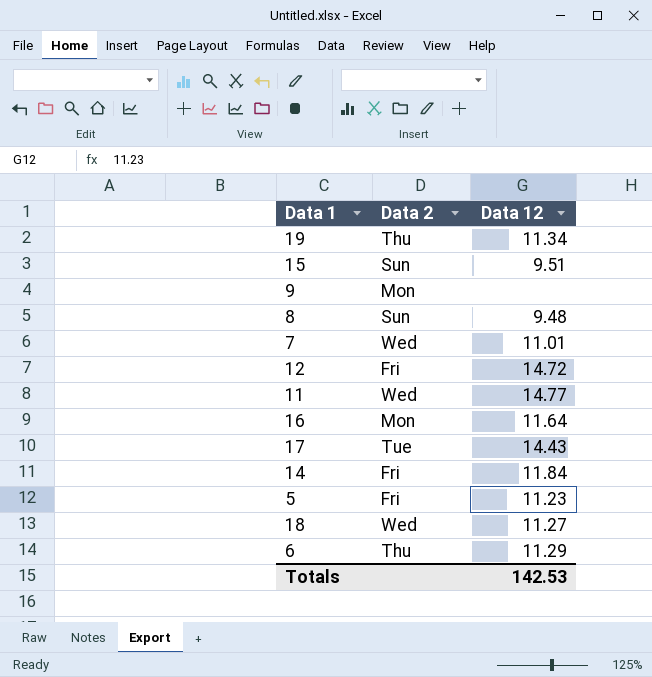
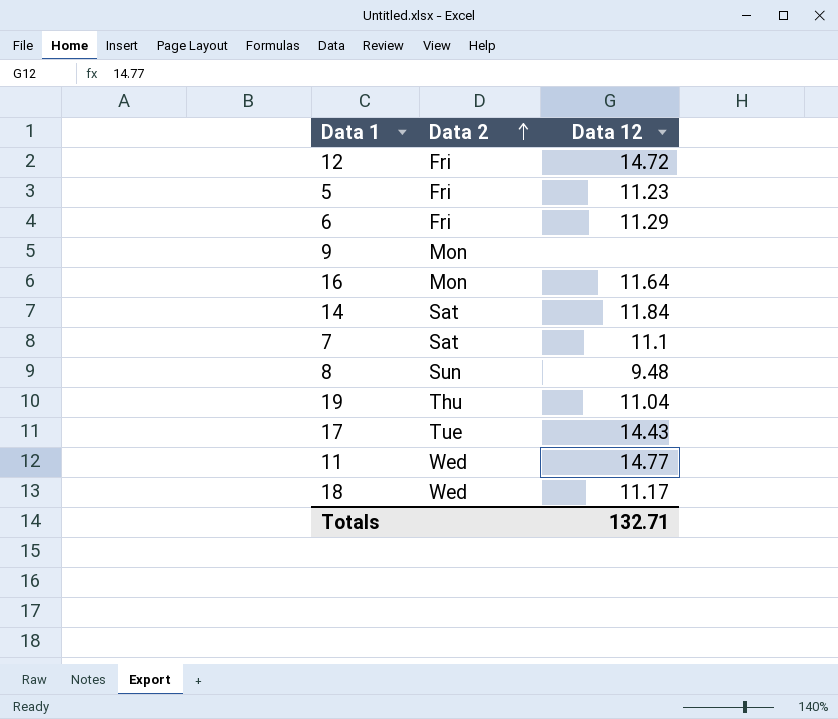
row order: none -> Data 2 ascending
row 15: Sun | 9.51 -> none
6 | Data 2: Thu -> Fri
14 | Data 2: Fri -> Sat
7 | Data 2: Wed -> Sat
7 | Data 12: 11.01 -> 11.1
19 | Data 12: 11.34 -> 11.04
18 | Data 12: 11.27 -> 11.17
Totals | Data 12: 142.53 -> 132.71

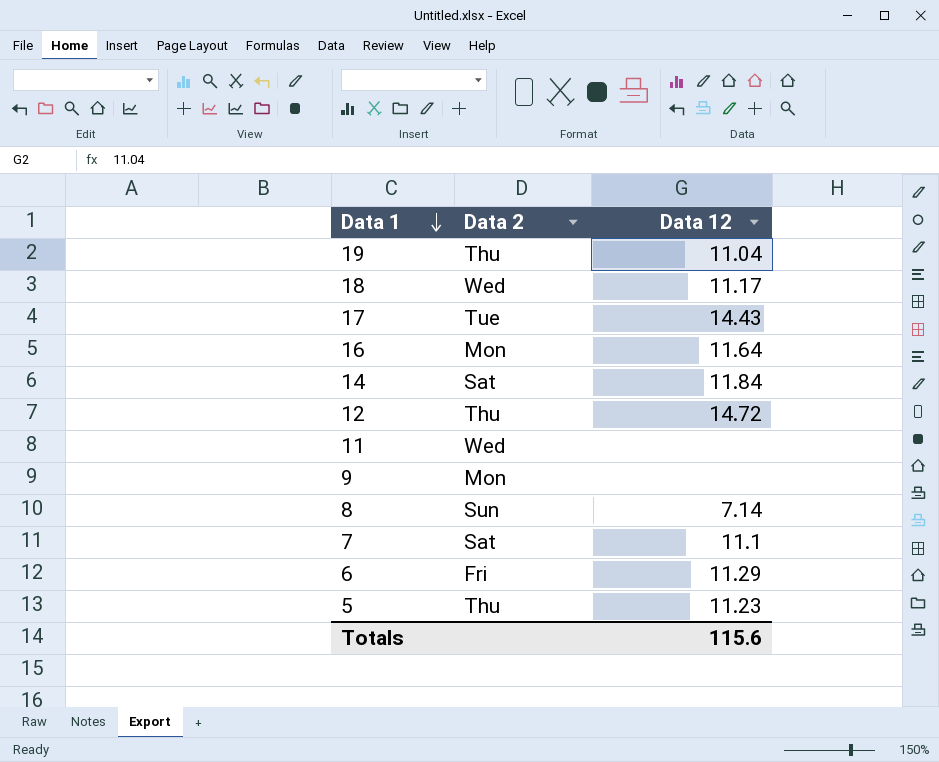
row order: Data 2 ascending -> Data 1 descending
12 | Data 2: Fri -> Thu
11 | Data 12: 14.77 -> none
8 | Data 12: 9.48 -> 7.14
5 | Data 2: Fri -> Thu
Totals | Data 12: 132.71 -> 115.6

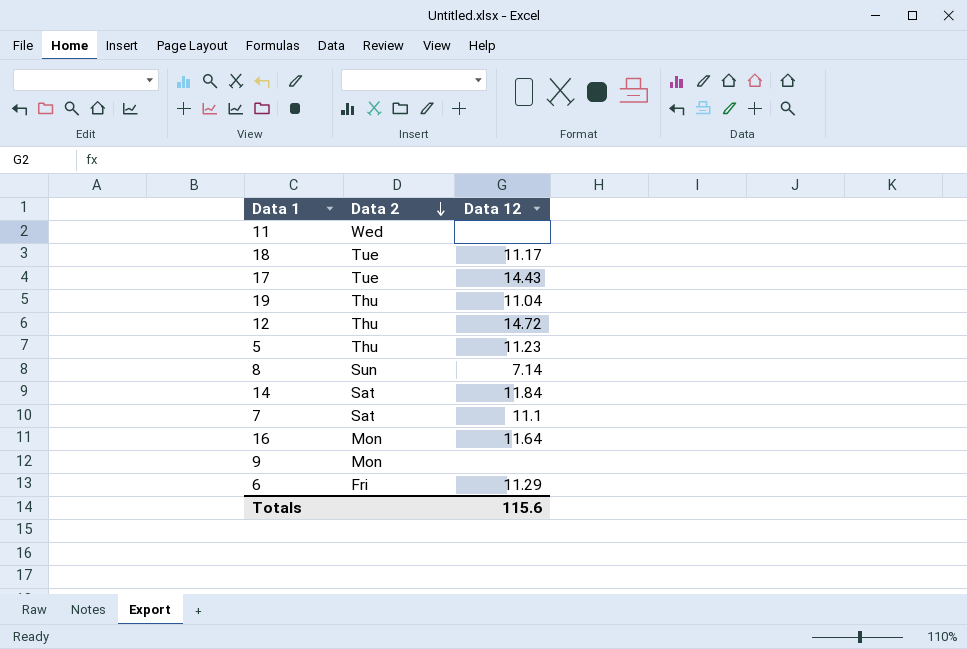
row order: Data 1 descending -> Data 2 descending
18 | Data 2: Wed -> Tue

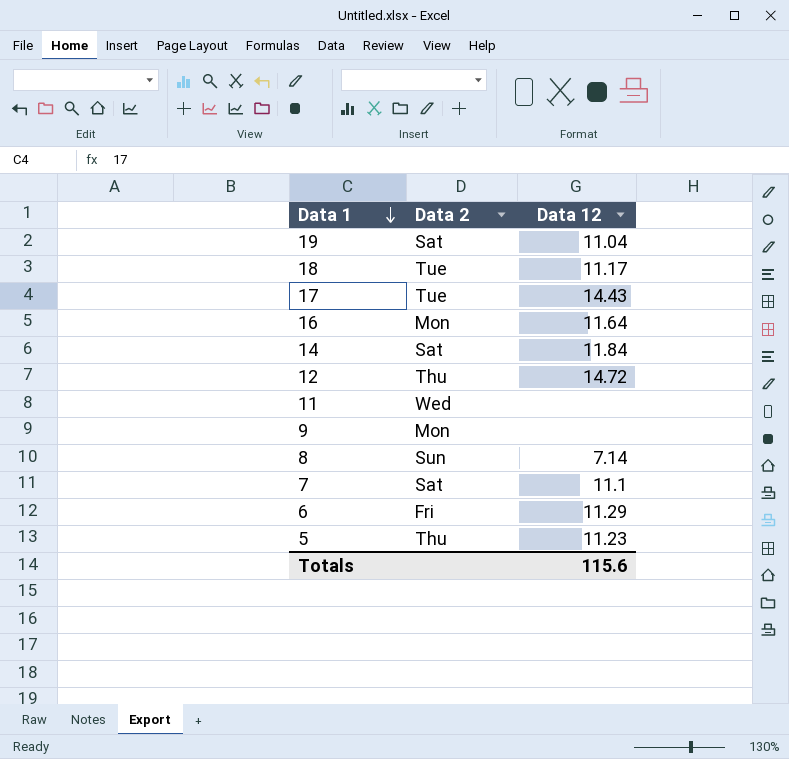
row order: Data 2 descending -> Data 1 descending
19 | Data 2: Thu -> Sat

